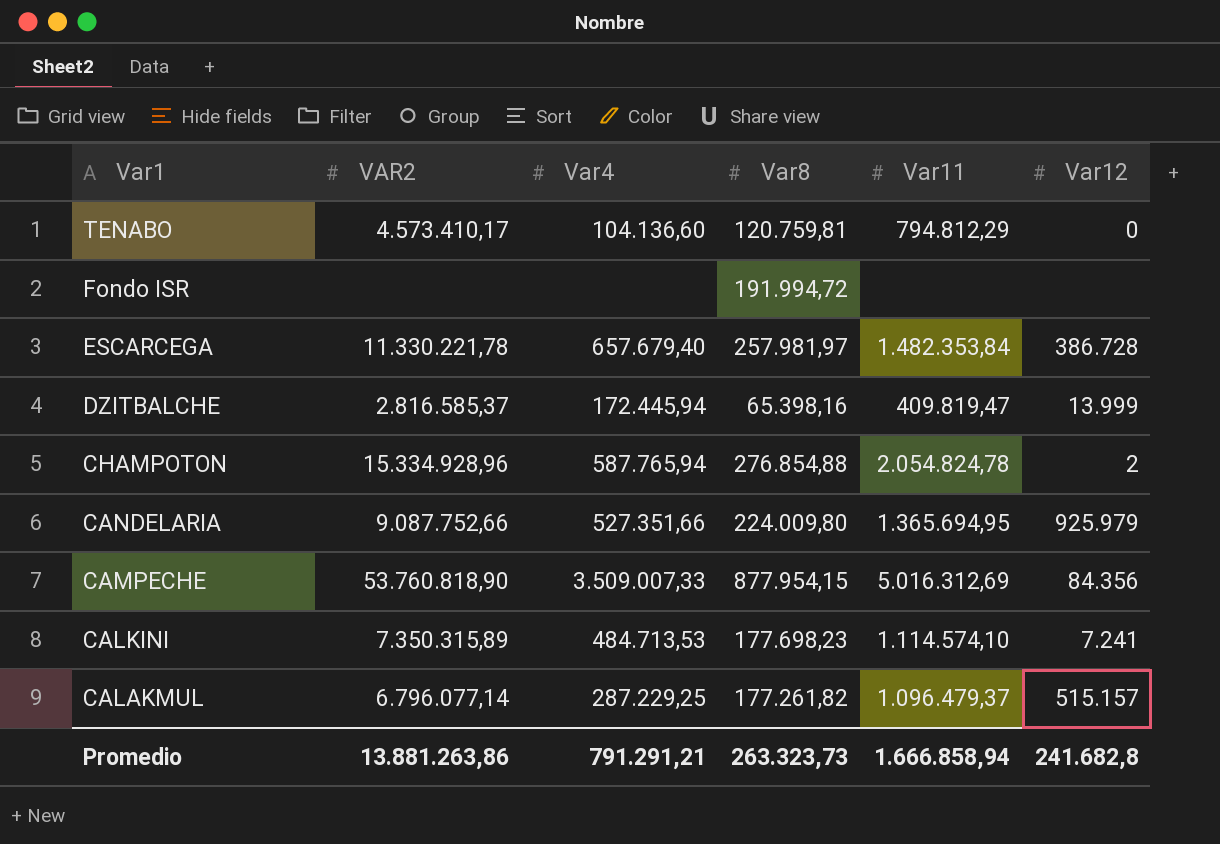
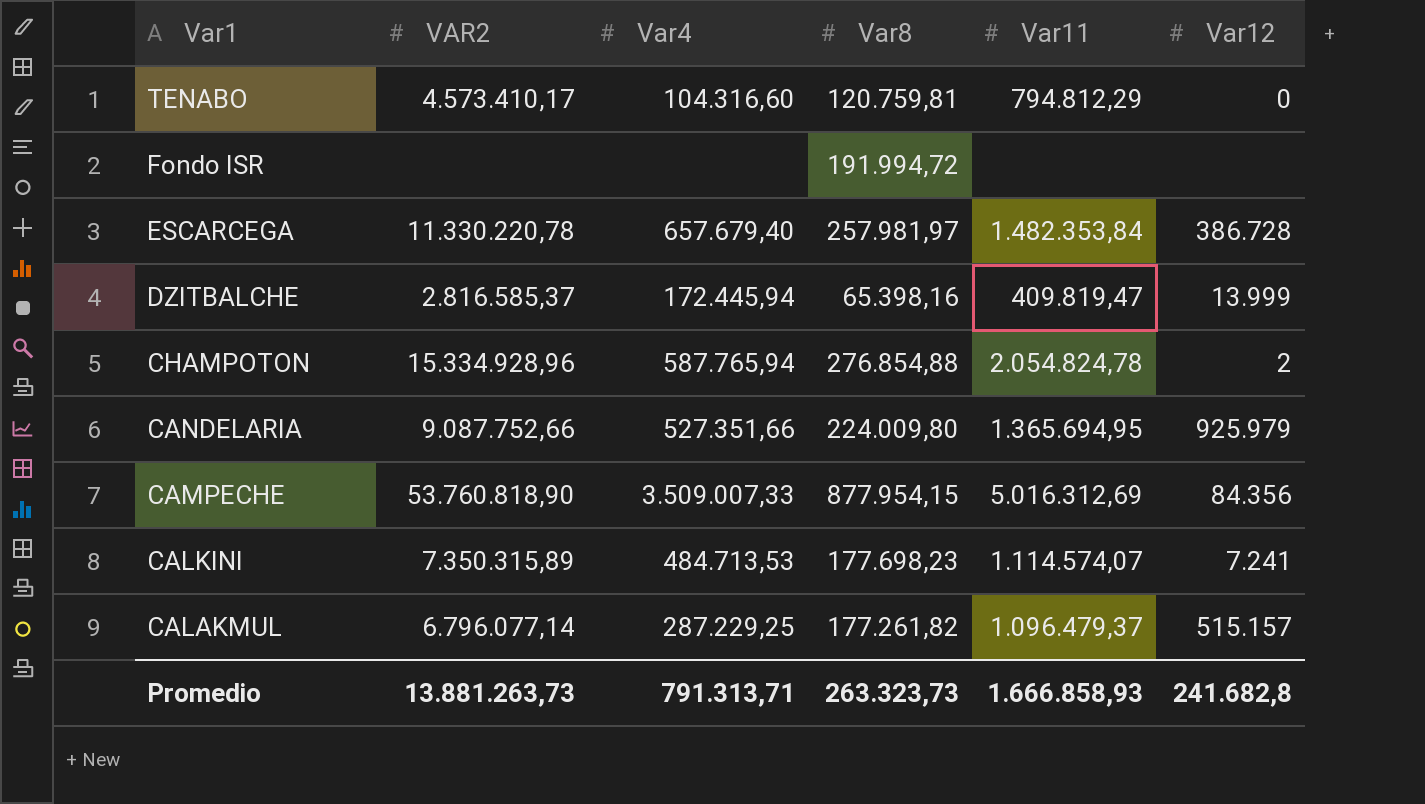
TENABO | Var4: 104.136,60 -> 104.316,60
ESCARCEGA | VAR2: 11.330.221,78 -> 11.330.220,78
CALKINI | Var11: 1.114.574,10 -> 1.114.574,07
Promedio | VAR2: 13.881.263,86 -> 13.881.263,73
Promedio | Var4: 791.291,21 -> 791.313,71
Promedio | Var11: 1.666.858,94 -> 1.666.858,93

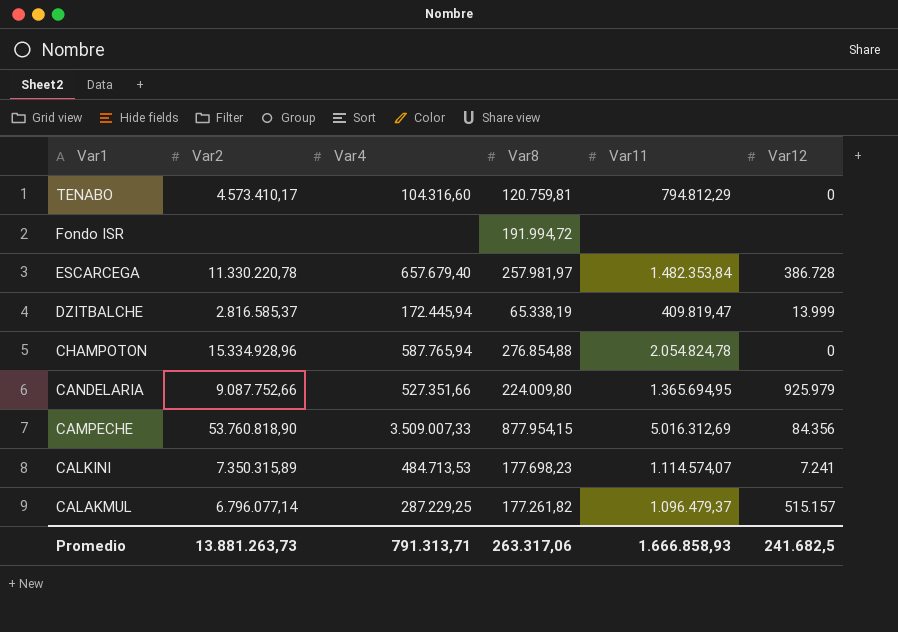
column name: VAR2 -> Var2
DZITBALCHE | Var8: 65.398,16 -> 65.338,19
CHAMPOTON | Var12: 2 -> 0
Promedio | Var8: 263.323,73 -> 263.317,06
Promedio | Var12: 241.682,8 -> 241.682,5

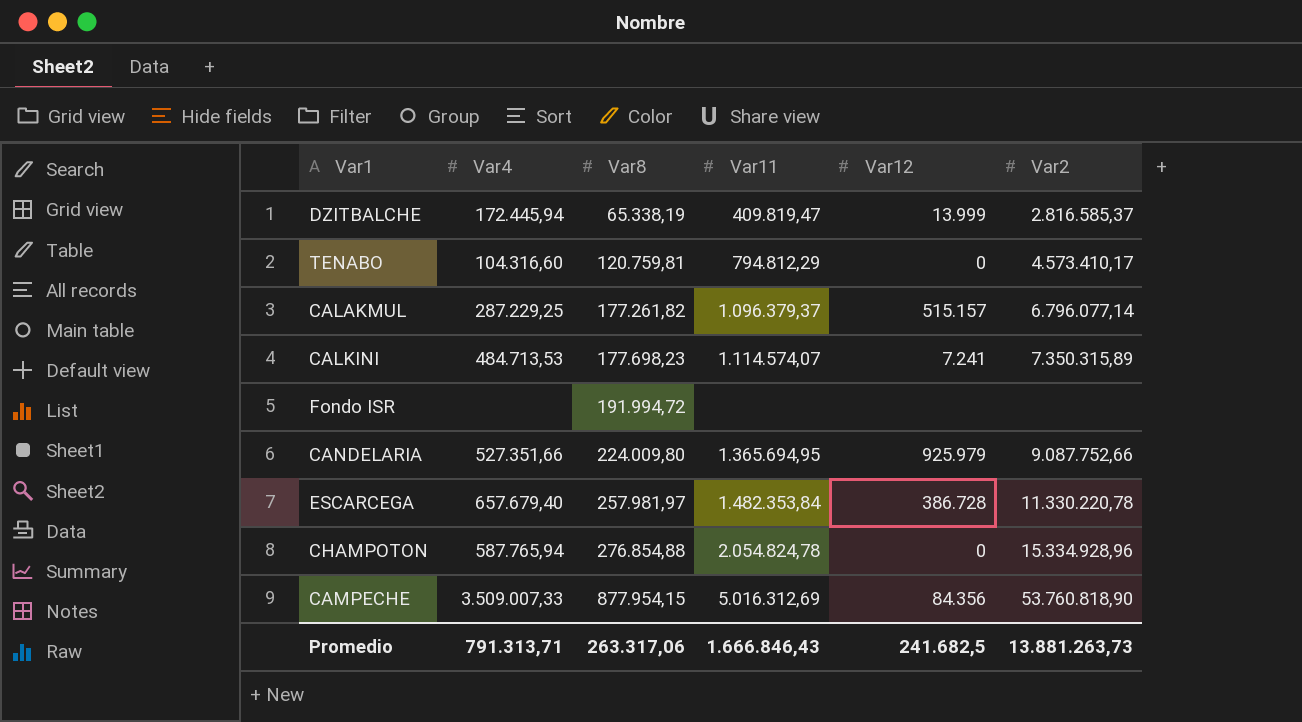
row order: Var1 descending -> Var8 ascending
column Var2 | position: 2 -> 6
CALAKMUL | Var11: 1.096.479,37 -> 1.096.379,37
Promedio | Var11: 1.666.858,93 -> 1.666.846,43

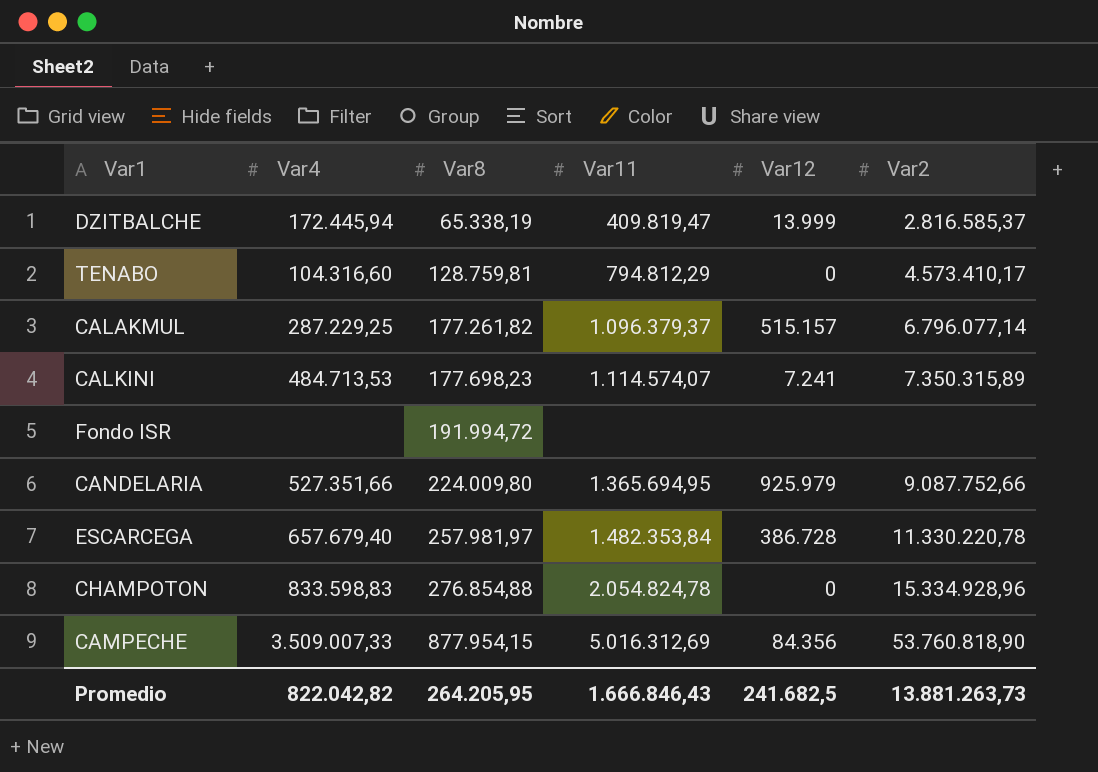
TENABO | Var8: 120.759,81 -> 128.759,81
CHAMPOTON | Var4: 587.765,94 -> 833.598,83
Promedio | Var4: 791.313,71 -> 822.042,82
Promedio | Var8: 263.317,06 -> 264.205,95

